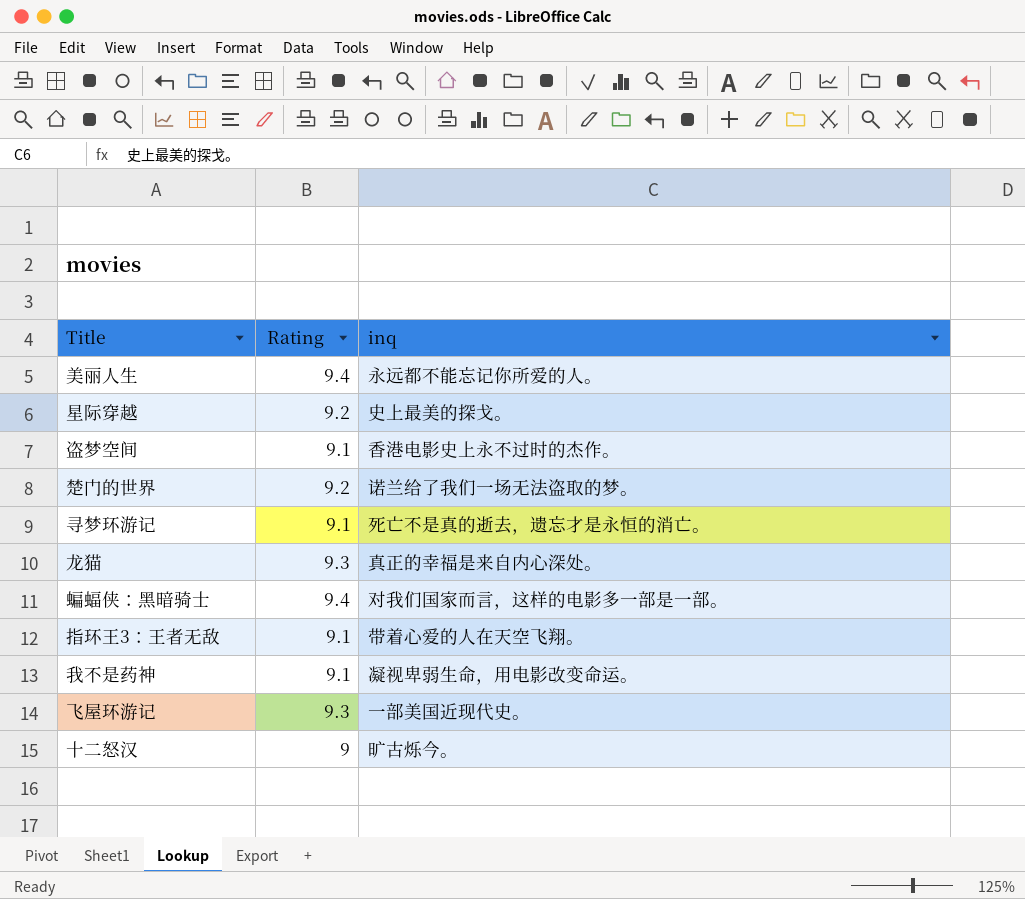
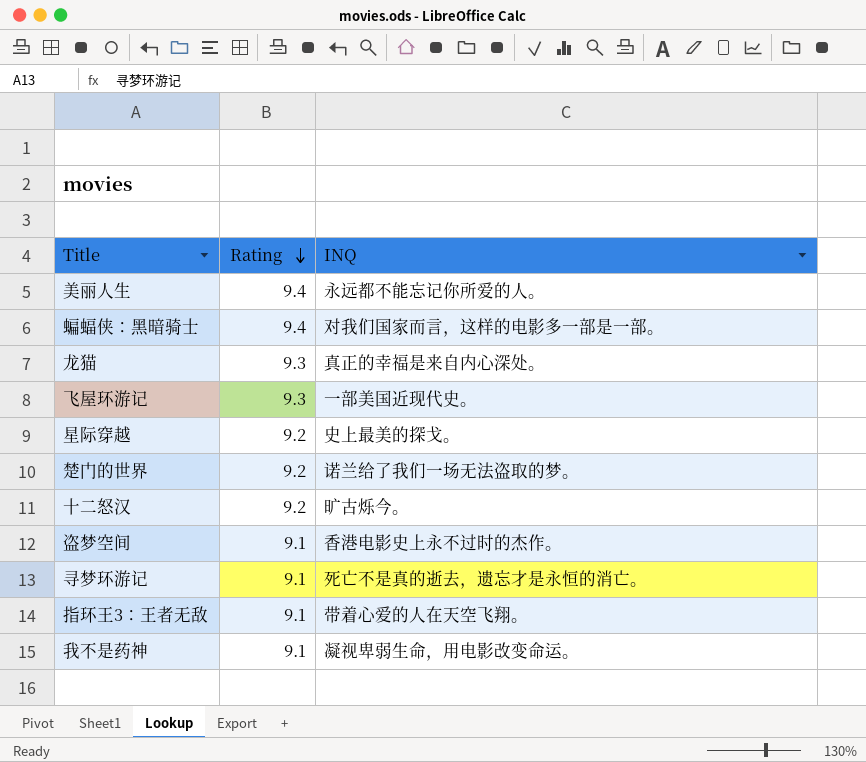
row order: none -> Rating descending
column name: inq -> INQ
十二怒汉 | Rating: 9 -> 9.2

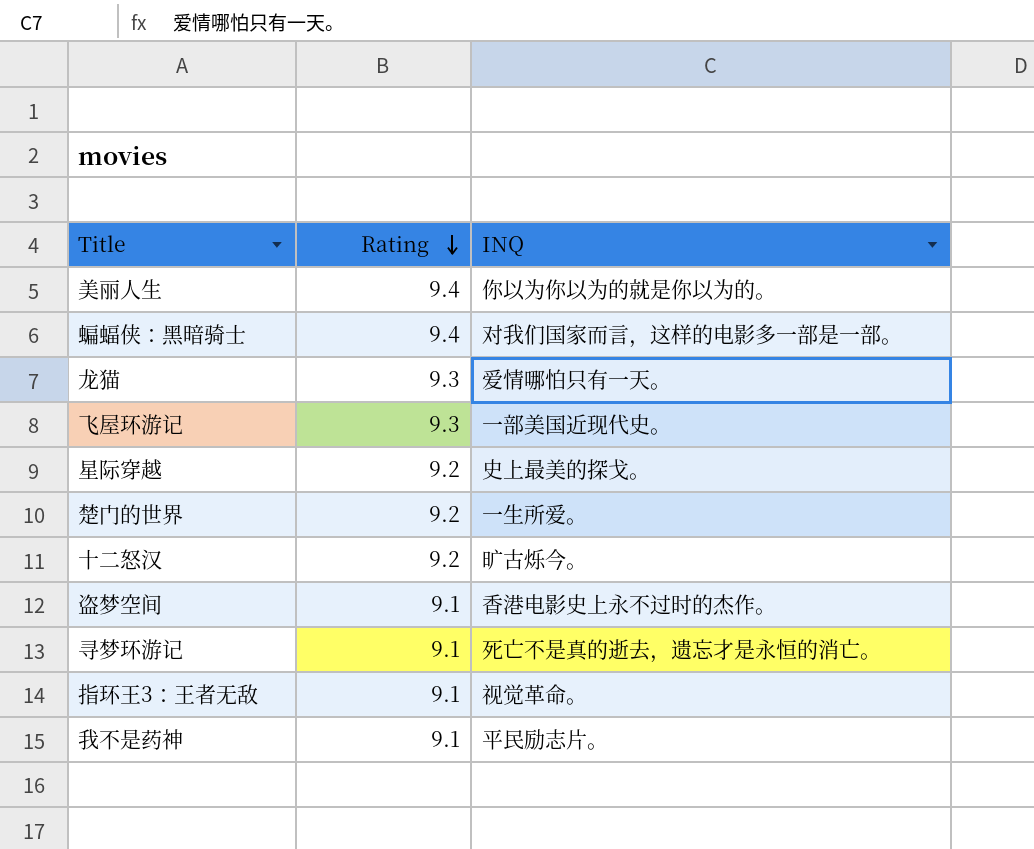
美丽人生 | INQ: 永远都不能忘记你所爱的人。 -> 你以为你以为的就是你以为的。
龙猫 | INQ: 真正的幸福是来自内心深处。 -> 爱情哪怕只有一天。
楚门的世界 | INQ: 诺兰给了我们一场无法盗取的梦。 -> 一生所爱。
指环王3：王者无敌 | INQ: 带着心爱的人在天空飞翔。 -> 视觉革命。
我不是药神 | INQ: 凝视卑弱生命，用电影改变命运。 -> 平民励志片。

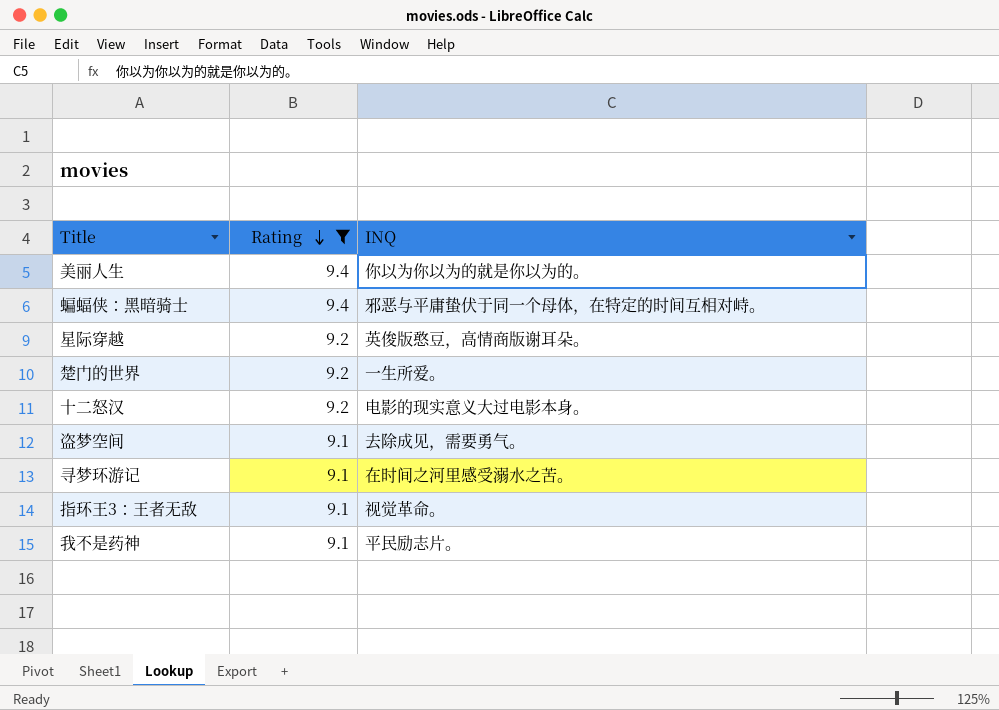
filter: none -> Rating != 9.3
蝙蝠侠：黑暗骑士 | INQ: 对我们国家而言，这样的电影多一部是一部。 -> 邪恶与平庸蛰伏于同一个母体，在特定的时间互相对峙。
星际穿越 | INQ: 史上最美的探戈。 -> 英俊版憨豆，高情商版谢耳朵。
十二怒汉 | INQ: 旷古烁今。 -> 电影的现实意义大过电影本身。
盗梦空间 | INQ: 香港电影史上永不过时的杰作。 -> 去除成见，需要勇气。
寻梦环游记 | INQ: 死亡不是真的逝去，遗忘才是永恒的消亡。 -> 在时间之河里感受溺水之苦。

